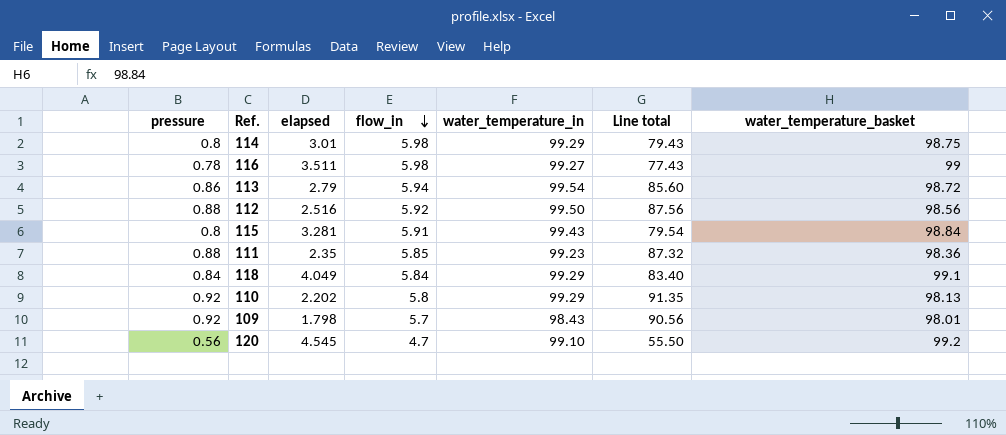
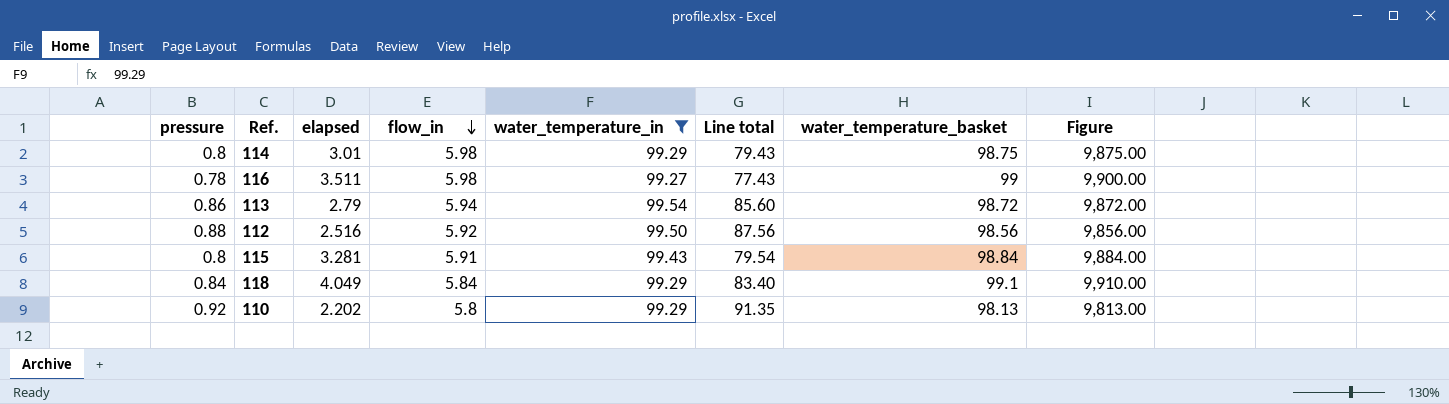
filter: none -> water_temperature_in >= 99.27
column Figure | formula: none -> [water_temperature_basket] * 100

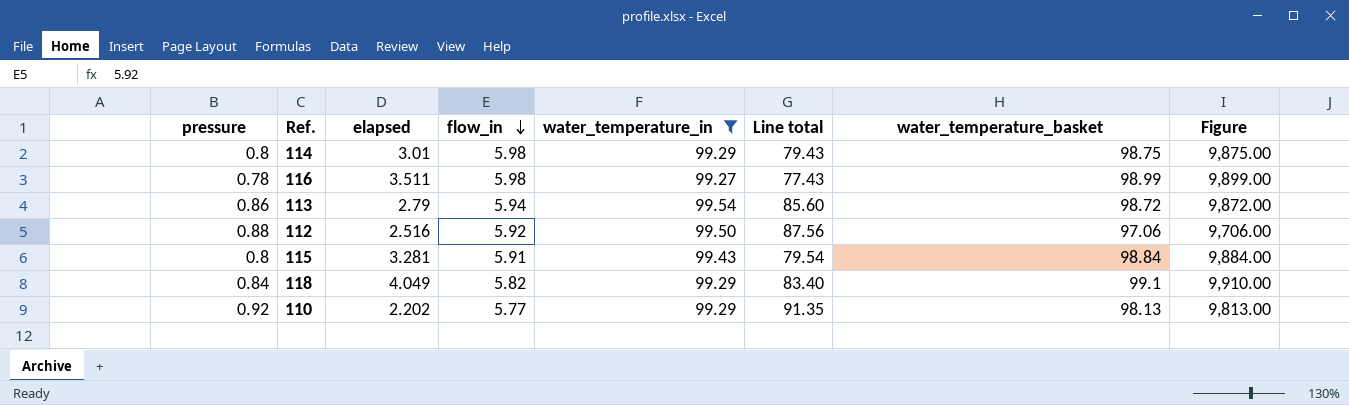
116 | water_temperature_basket: 99 -> 98.99
116 | Figure: 9,900.00 -> 9,899.00
112 | water_temperature_basket: 98.56 -> 97.06
112 | Figure: 9,856.00 -> 9,706.00
118 | flow_in: 5.84 -> 5.82
110 | flow_in: 5.8 -> 5.77

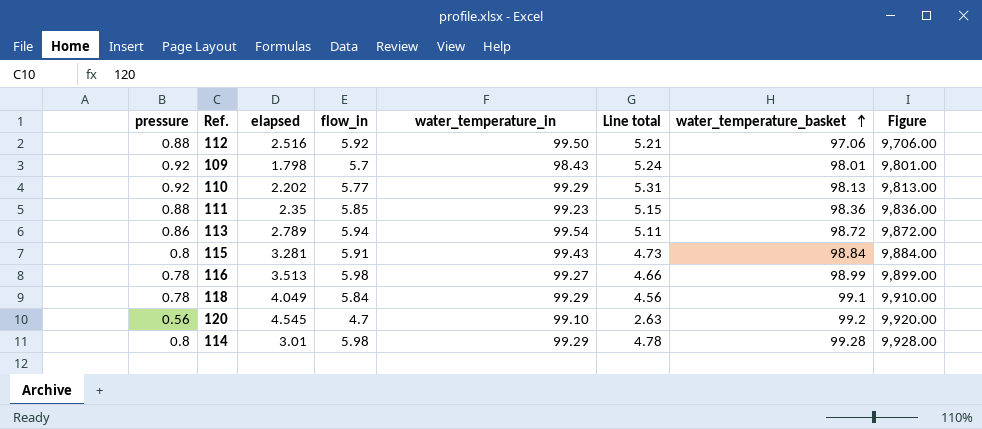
filter: water_temperature_in >= 99.27 -> none
row order: flow_in descending -> water_temperature_basket ascending
column Line total | formula: [pressure] * [water_temperature_in] -> [pressure] * [flow_in]
113 | elapsed: 2.79 -> 2.789
116 | elapsed: 3.511 -> 3.513
118 | pressure: 0.84 -> 0.78
118 | flow_in: 5.82 -> 5.84
114 | water_temperature_basket: 98.75 -> 99.28
114 | Figure: 9,875.00 -> 9,928.00

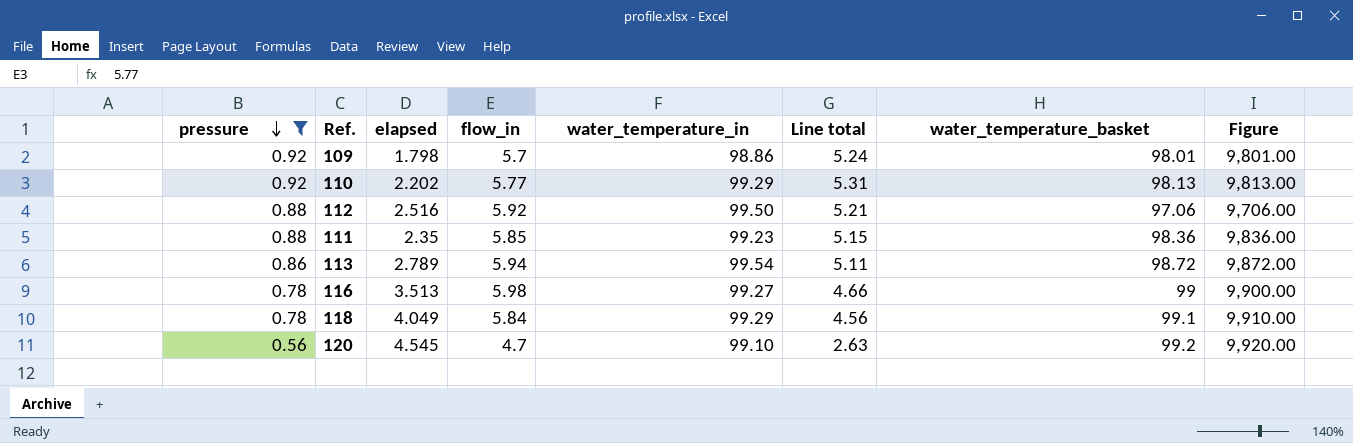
filter: none -> pressure != 0.8
row order: water_temperature_basket ascending -> pressure descending
109 | water_temperature_in: 98.43 -> 98.86
116 | water_temperature_basket: 98.99 -> 99
116 | Figure: 9,899.00 -> 9,900.00

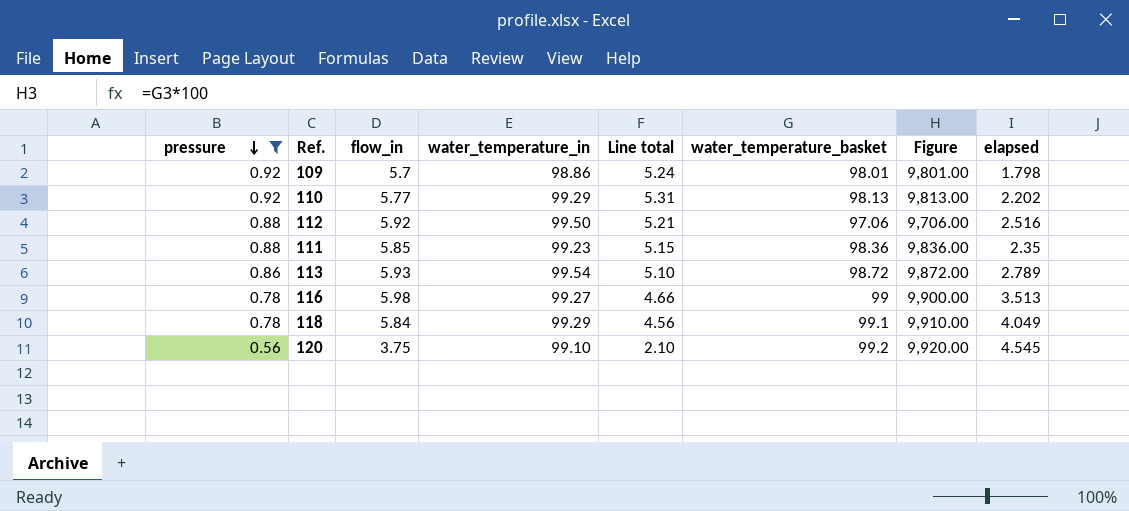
column elapsed | position: 3 -> 8
113 | flow_in: 5.94 -> 5.93
113 | Line total: 5.11 -> 5.10
120 | flow_in: 4.7 -> 3.75
120 | Line total: 2.63 -> 2.10

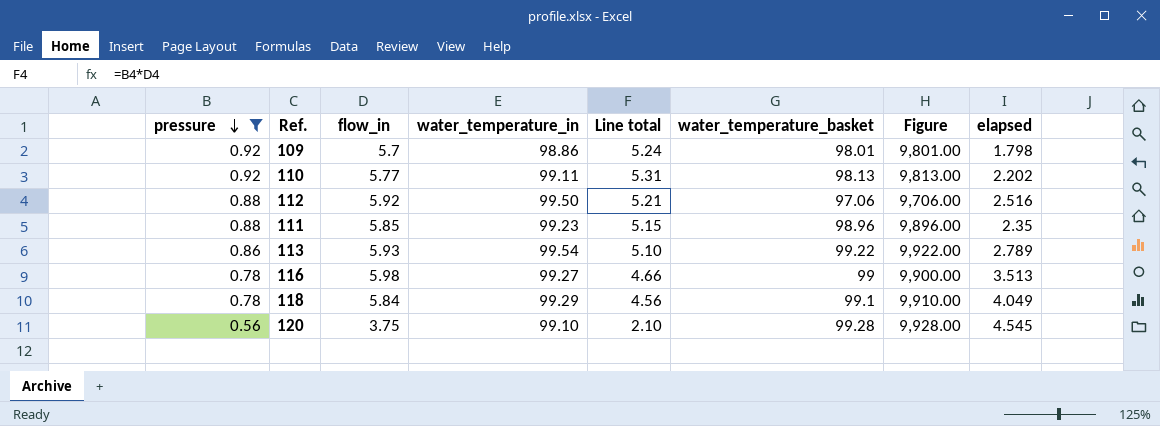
110 | water_temperature_in: 99.29 -> 99.11
111 | water_temperature_basket: 98.36 -> 98.96
111 | Figure: 9,836.00 -> 9,896.00
113 | water_temperature_basket: 98.72 -> 99.22
113 | Figure: 9,872.00 -> 9,922.00
120 | water_temperature_basket: 99.2 -> 99.28
120 | Figure: 9,920.00 -> 9,928.00

